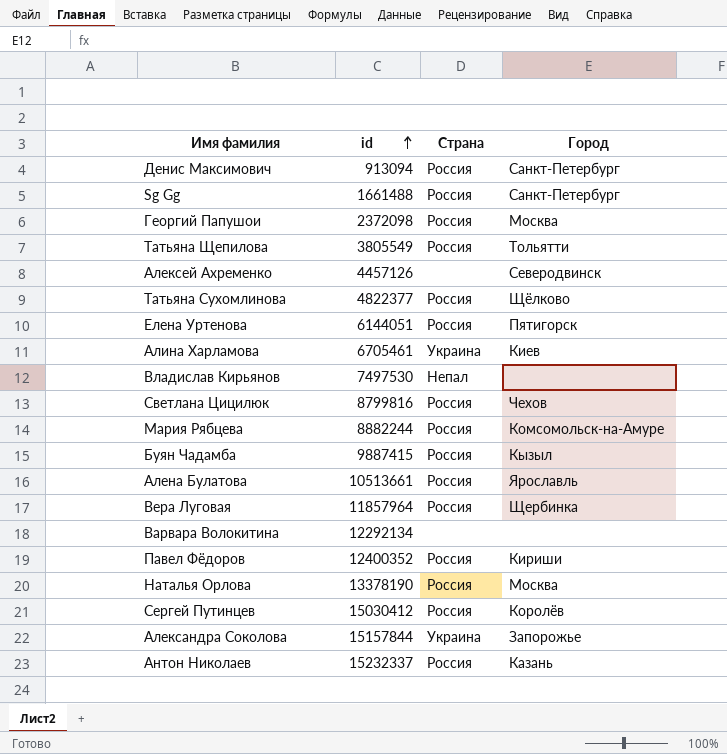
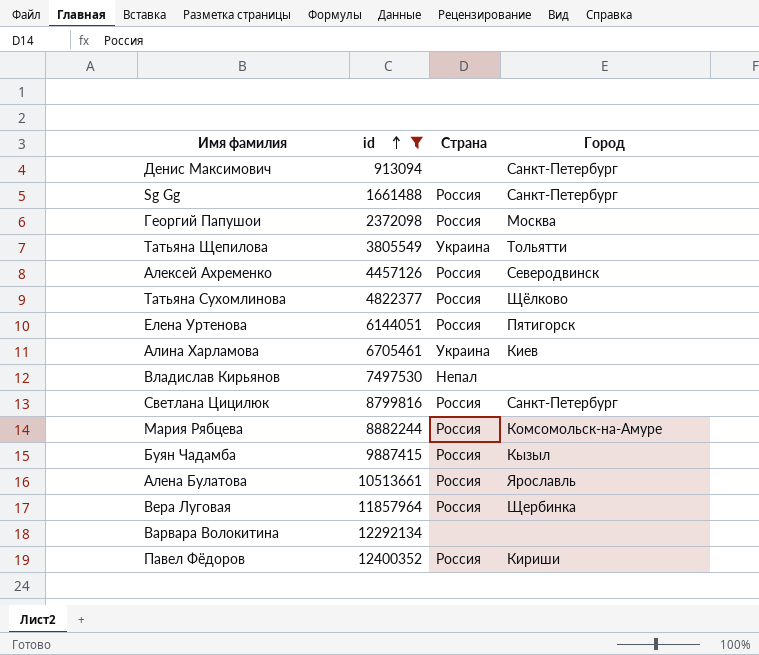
filter: none -> id <= 12400352
Денис Максимович | Страна: Россия -> none
Татьяна Щепилова | Страна: Россия -> Украина
Алексей Ахременко | Страна: none -> Россия
Светлана Цицилюк | Город: Чехов -> Санкт-Петербург

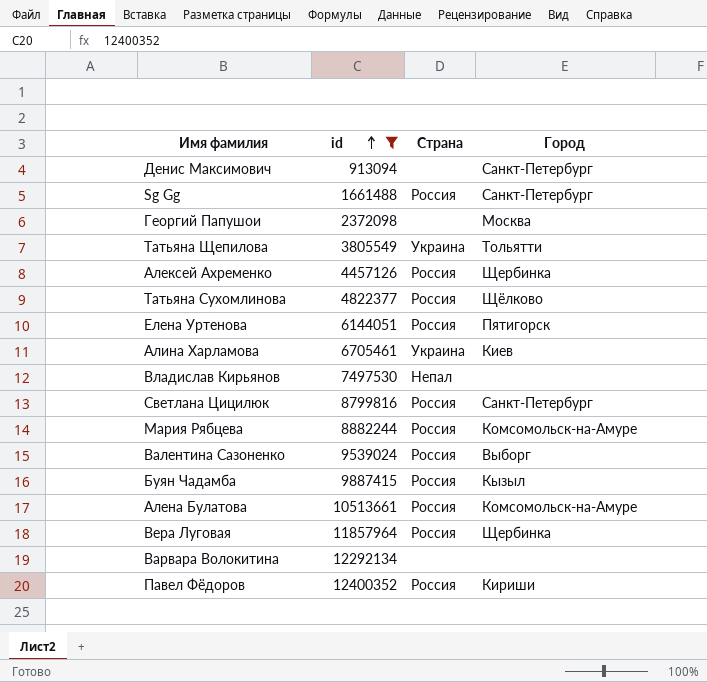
Георгий Папушои | Страна: Россия -> none
Алексей Ахременко | Город: Северодвинск -> Щербинка
row Валентина Сазоненко: none -> 9539024 | Россия | Выборг
Алена Булатова | Город: Ярославль -> Комсомольск-на-Амуре

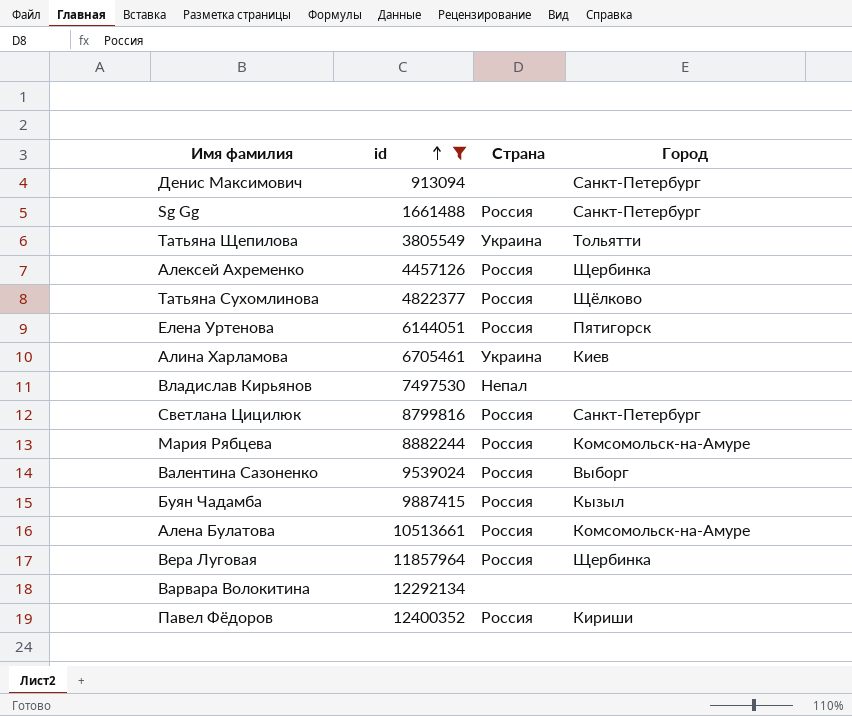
row Георгий Папушои: 2372098 | none | Москва -> none

